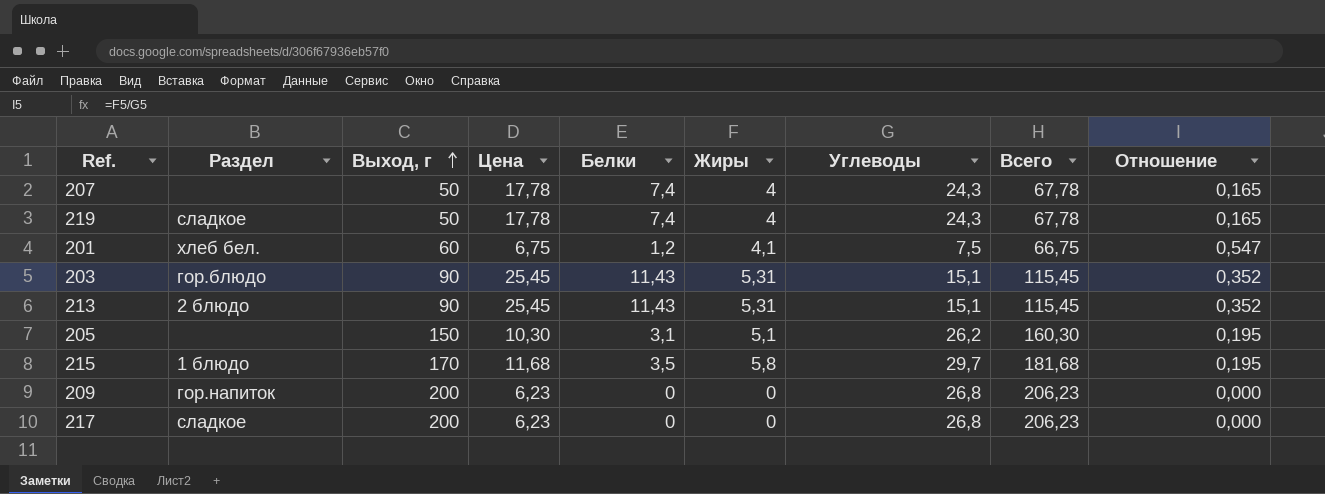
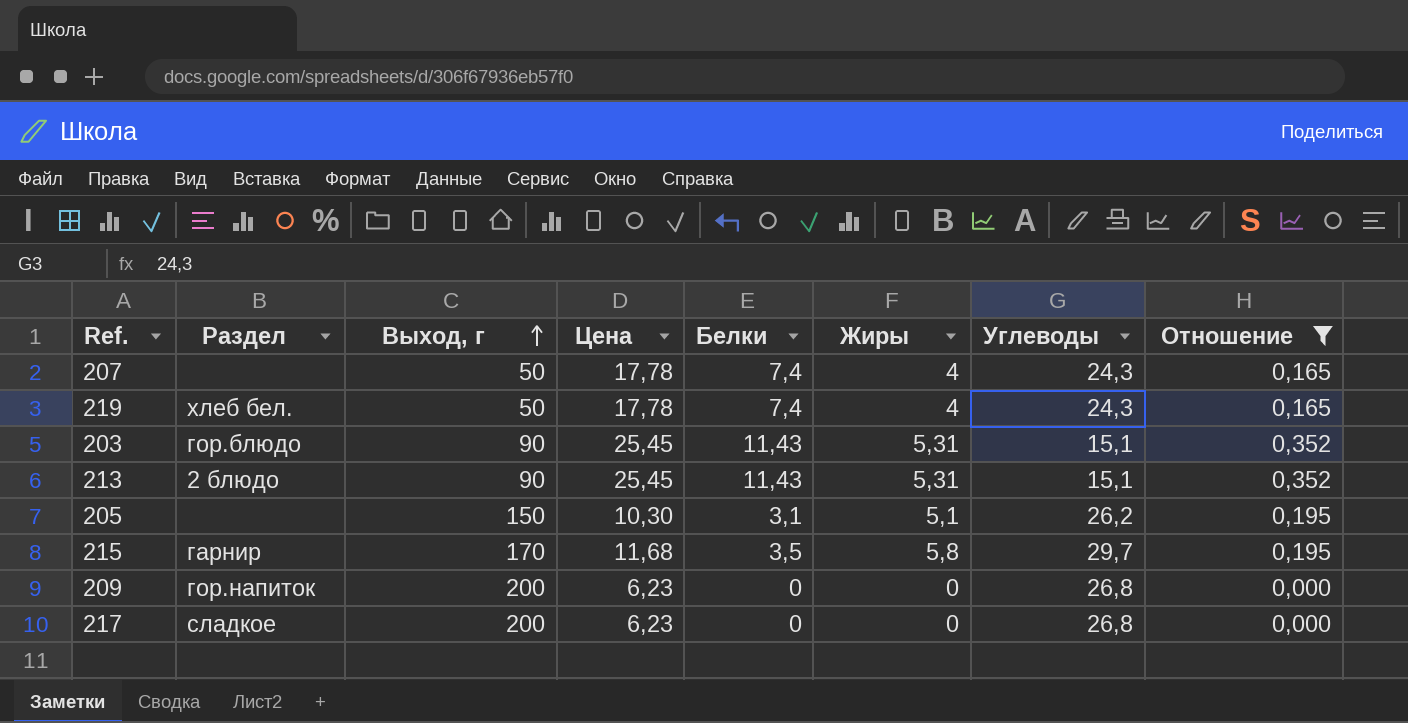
filter: none -> Отношение != 0,547
column Всего | formula: [Выход, г] + [Цена] -> none
219 | Раздел: сладкое -> хлеб бел.
215 | Раздел: 1 блюдо -> гарнир

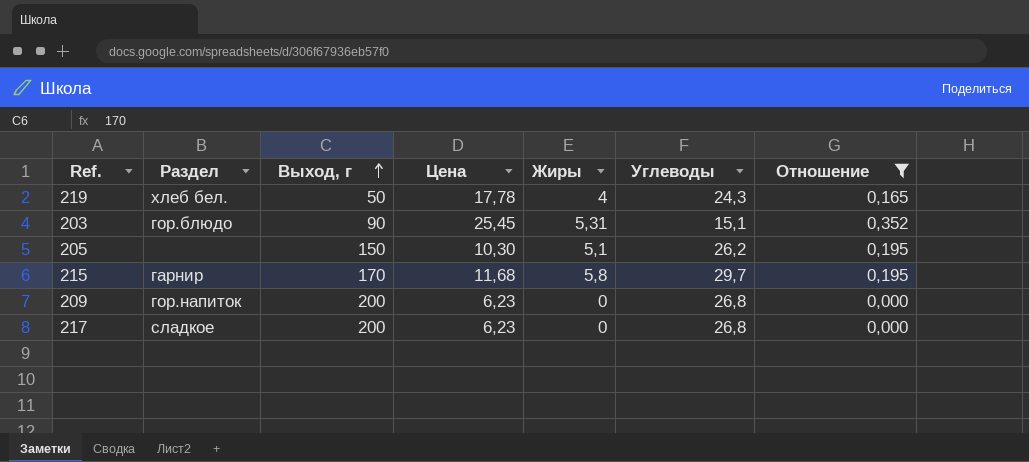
column Белки | position: 5 -> none
row 207: none | 50 | 17,78 | 7,4 | 4 | 24,3 | 0,165 -> none
row 213: 2 блюдо | 90 | 25,45 | 11,43 | 5,31 | 15,1 | 0,352 -> none

